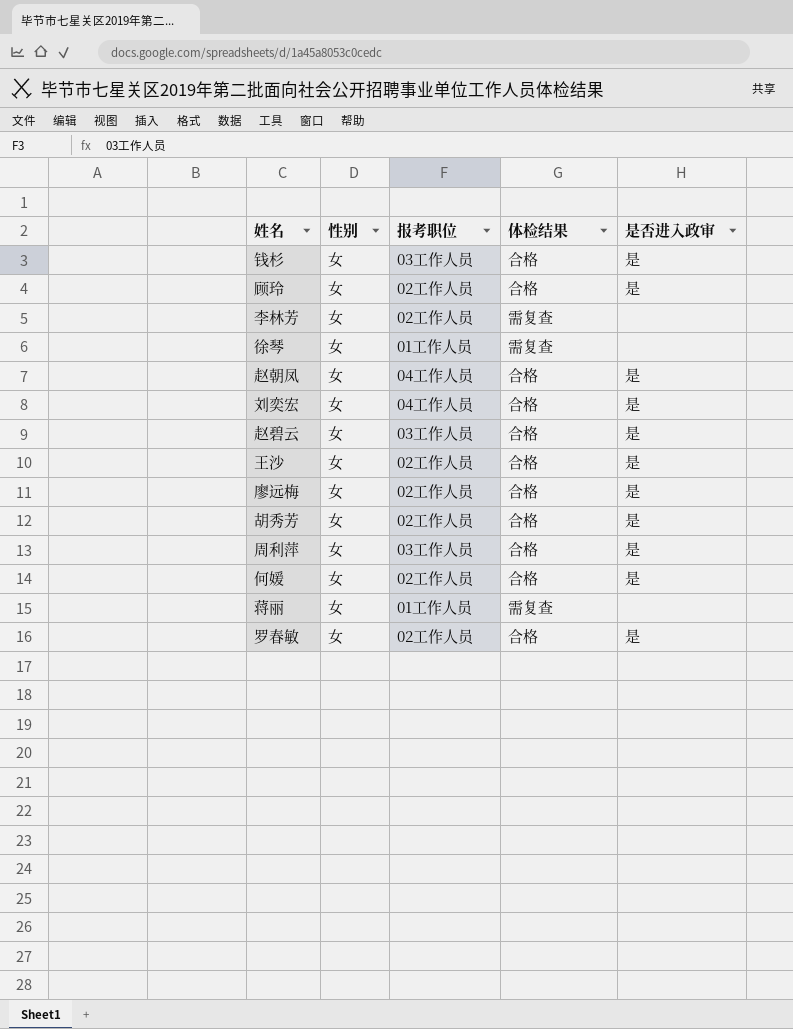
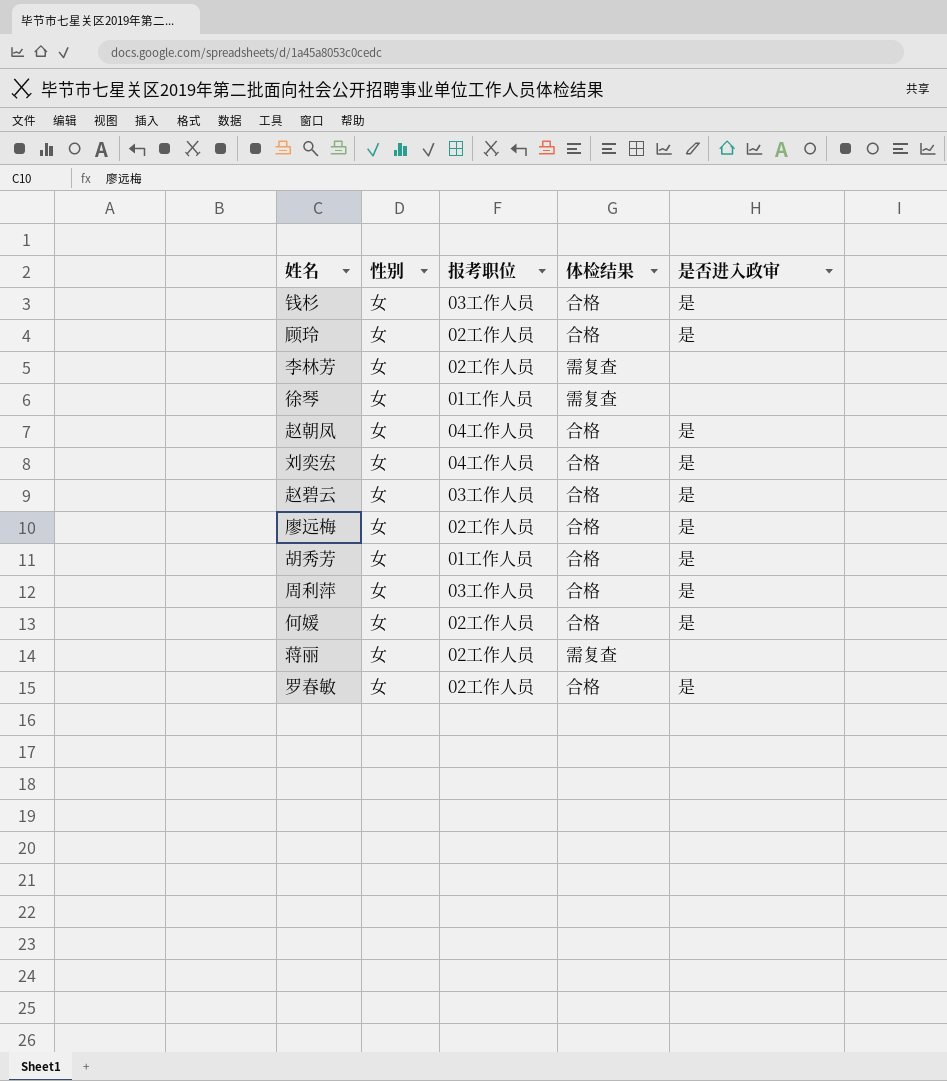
row 王沙: 女 | 02工作人员 | 合格 | 是 -> none
胡秀芳 | 报考职位: 02工作人员 -> 01工作人员
蒋丽 | 报考职位: 01工作人员 -> 02工作人员

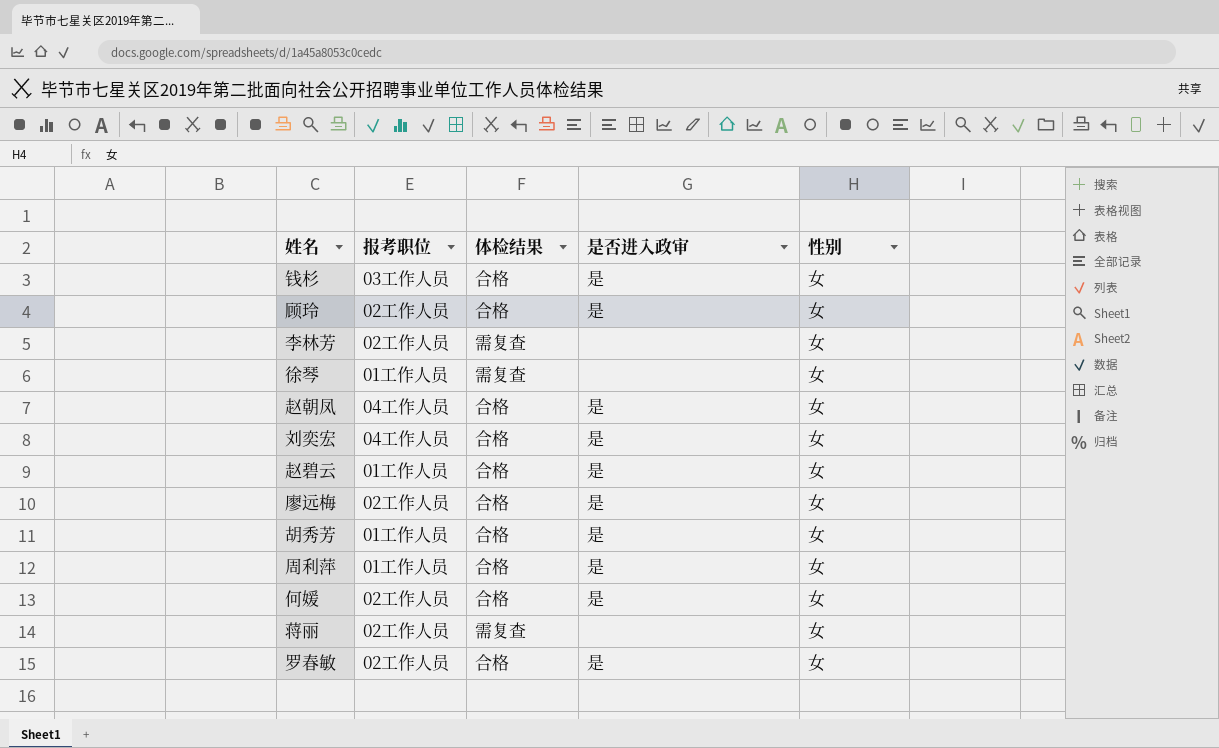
column 性别 | position: 2 -> 5
赵碧云 | 报考职位: 03工作人员 -> 01工作人员
周利萍 | 报考职位: 03工作人员 -> 01工作人员

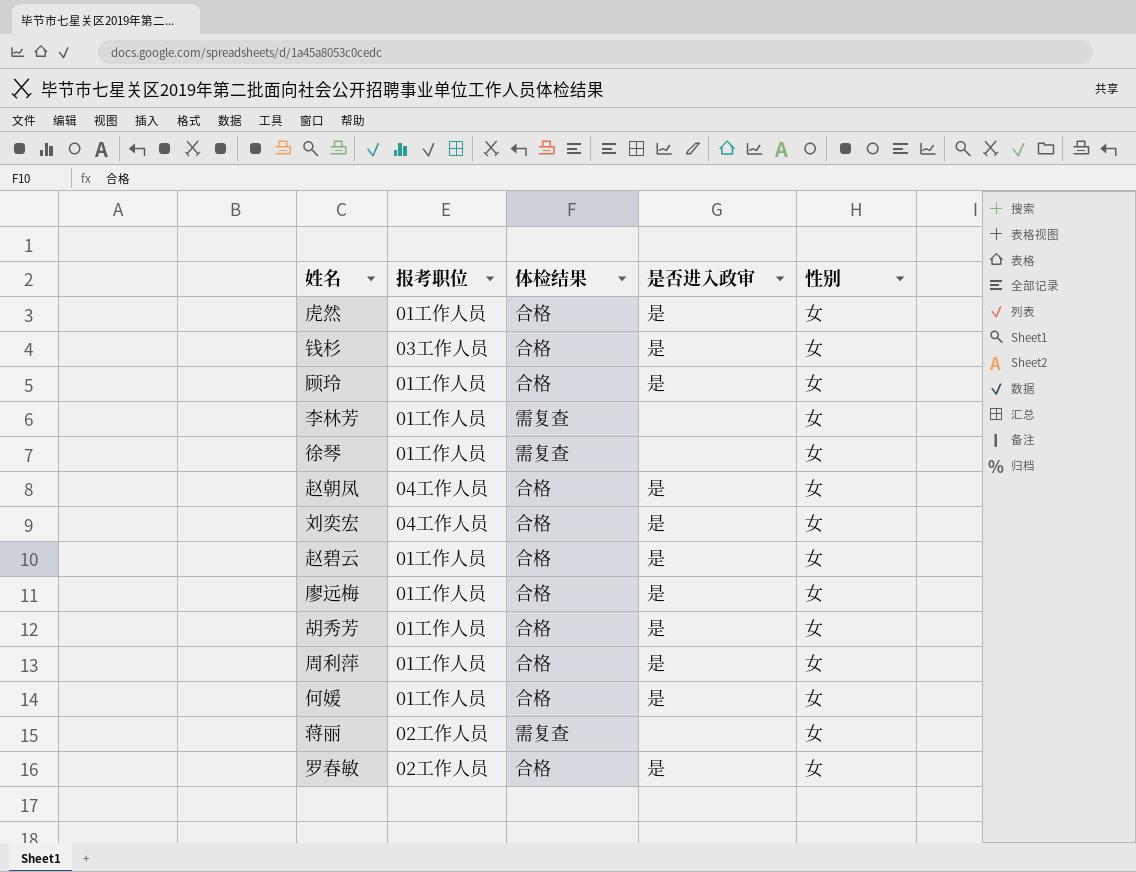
row 虎然: none -> 01工作人员 | 合格 | 是 | 女
顾玲 | 报考职位: 02工作人员 -> 01工作人员
李林芳 | 报考职位: 02工作人员 -> 01工作人员
廖远梅 | 报考职位: 02工作人员 -> 01工作人员
何媛 | 报考职位: 02工作人员 -> 01工作人员

